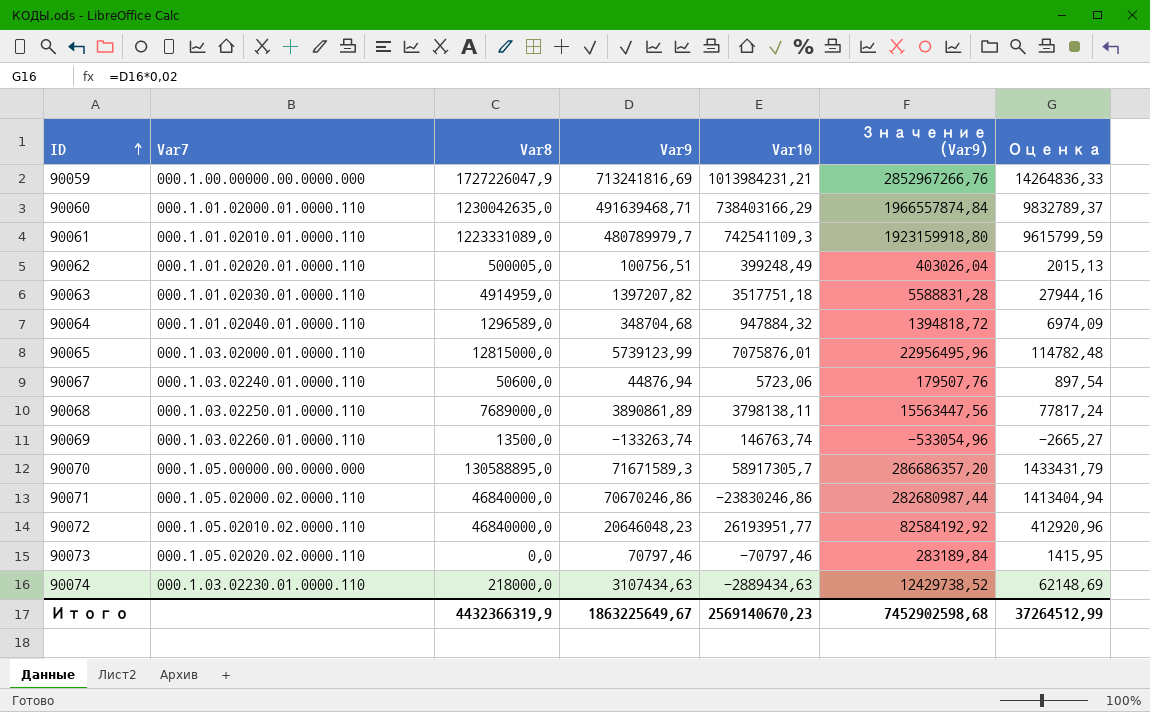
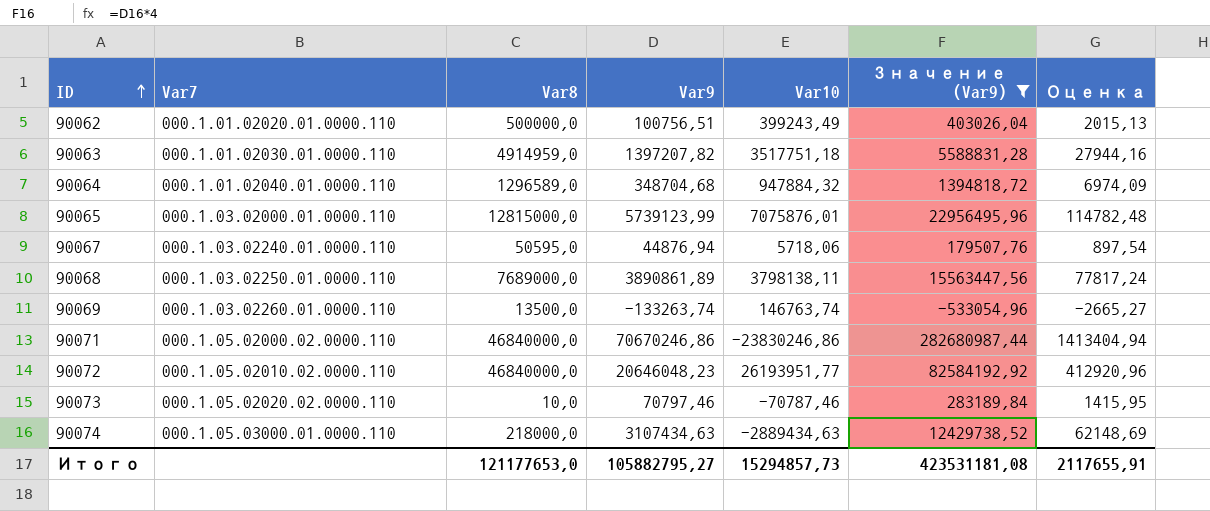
filter: none -> Значение (Var9) <= 282680987,44
90062 | Var8: 500005,0 -> 500000,0
90062 | Var10: 399248,49 -> 399243,49
90067 | Var8: 50600,0 -> 50595,0
90067 | Var10: 5723,06 -> 5718,06
90073 | Var8: 0,0 -> 10,0
90073 | Var10: -70797,46 -> -70787,46
90074 | Var7: 000.1.03.02230.01.0000.110 -> 000.1.05.03000.01.0000.110
Итого | Var8: 4432366319,9 -> 121177653,0
Итого | Var9: 1863225649,67 -> 105882795,27
Итого | Var10: 2569140670,23 -> 15294857,73
Итого | Значение (Var9): 7452902598,68 -> 423531181,08
Итого | Оценка: 37264512,99 -> 2117655,91

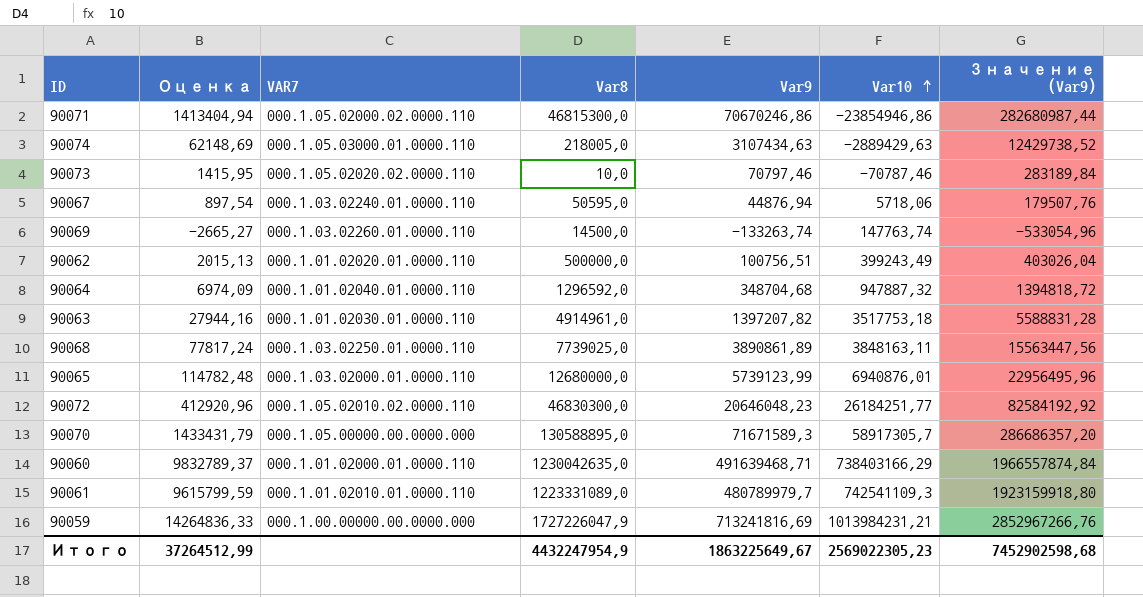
filter: Значение (Var9) <= 282680987,44 -> none
row order: ID ascending -> Var10 ascending
column Оценка | position: 7 -> 2
column name: Var7 -> VAR7
90071 | Var8: 46840000,0 -> 46815300,0
90071 | Var10: -23830246,86 -> -23854946,86
90074 | Var8: 218000,0 -> 218005,0
90074 | Var10: -2889434,63 -> -2889429,63
90069 | Var8: 13500,0 -> 14500,0
90069 | Var10: 146763,74 -> 147763,74
90064 | Var8: 1296589,0 -> 1296592,0
90064 | Var10: 947884,32 -> 947887,32
90063 | Var8: 4914959,0 -> 4914961,0
90063 | Var10: 3517751,18 -> 3517753,18
90068 | Var8: 7689000,0 -> 7739025,0
90068 | Var10: 3798138,11 -> 3848163,11
90065 | Var8: 12815000,0 -> 12680000,0
90065 | Var10: 7075876,01 -> 6940876,01
90072 | Var8: 46840000,0 -> 46830300,0
90072 | Var10: 26193951,77 -> 26184251,77
Итого | Оценка: 2117655,91 -> 37264512,99
Итого | Var8: 121177653,0 -> 4432247954,9
Итого | Var9: 105882795,27 -> 1863225649,67
Итого | Var10: 15294857,73 -> 2569022305,23
Итого | Значение (Var9): 423531181,08 -> 7452902598,68

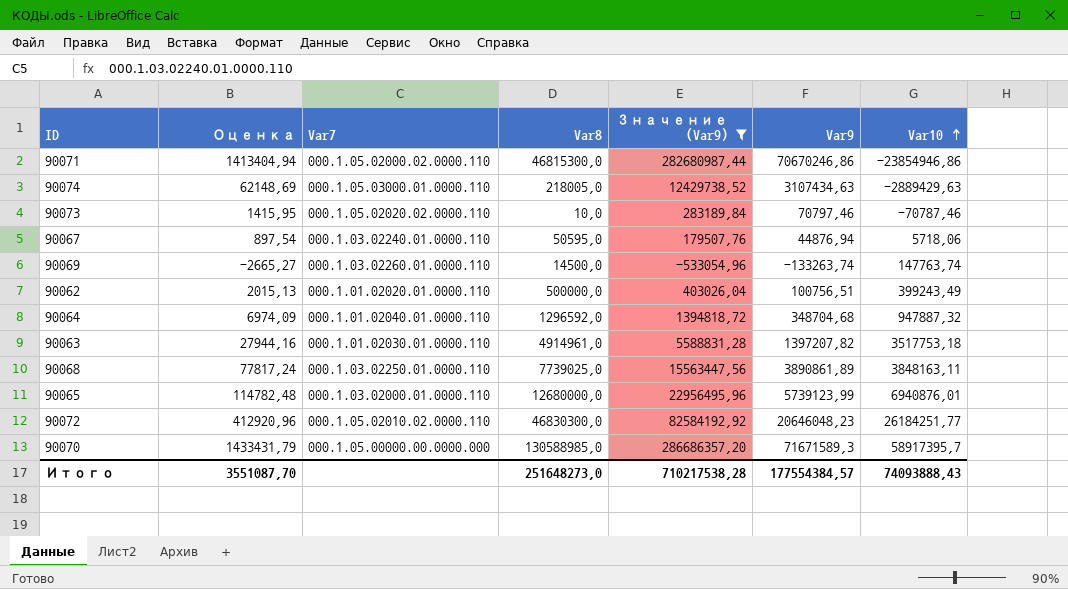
filter: none -> Значение (Var9) <= 286686357,20
column name: VAR7 -> Var7
column Значение (Var9) | position: 7 -> 5
90070 | Var8: 130588895,0 -> 130588985,0
90070 | Var10: 58917305,7 -> 58917395,7
Итого | Оценка: 37264512,99 -> 3551087,70
Итого | Var8: 4432247954,9 -> 251648273,0
Итого | Значение (Var9): 7452902598,68 -> 710217538,28
Итого | Var9: 1863225649,67 -> 177554384,57
Итого | Var10: 2569022305,23 -> 74093888,43

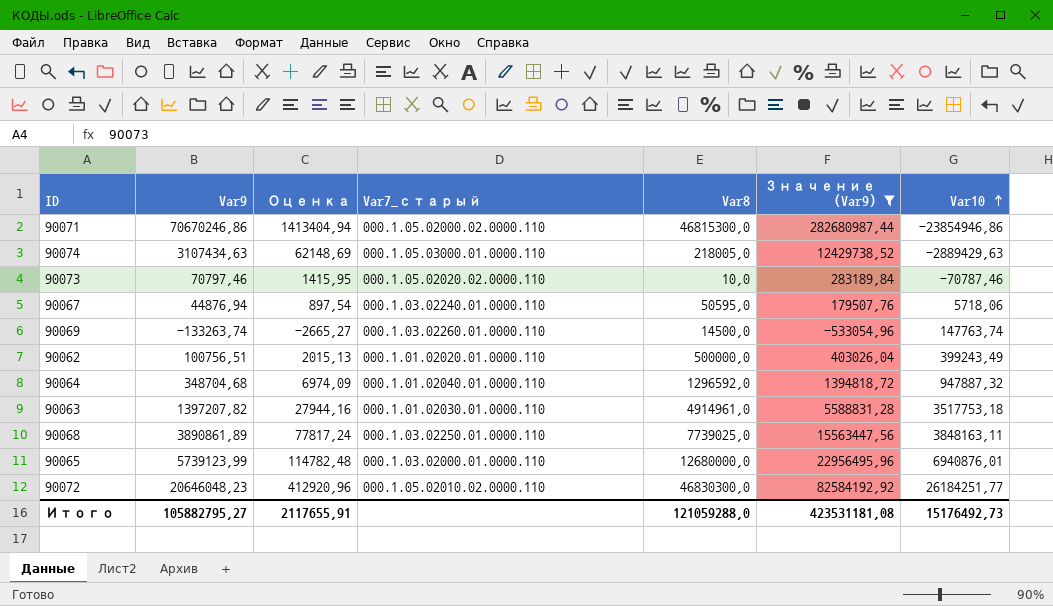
column Var9 | position: 6 -> 2
column name: Var7 -> Var7_старый
row 90070: 1433431,79 | 000.1.05.00000.00.0000.000 | 130588985,0 | 286686357,20 | 71671589,3 | 58917395,7 -> none
Итого | Var9: 177554384,57 -> 105882795,27
Итого | Оценка: 3551087,70 -> 2117655,91
Итого | Var8: 251648273,0 -> 121059288,0
Итого | Значение (Var9): 710217538,28 -> 423531181,08
Итого | Var10: 74093888,43 -> 15176492,73

